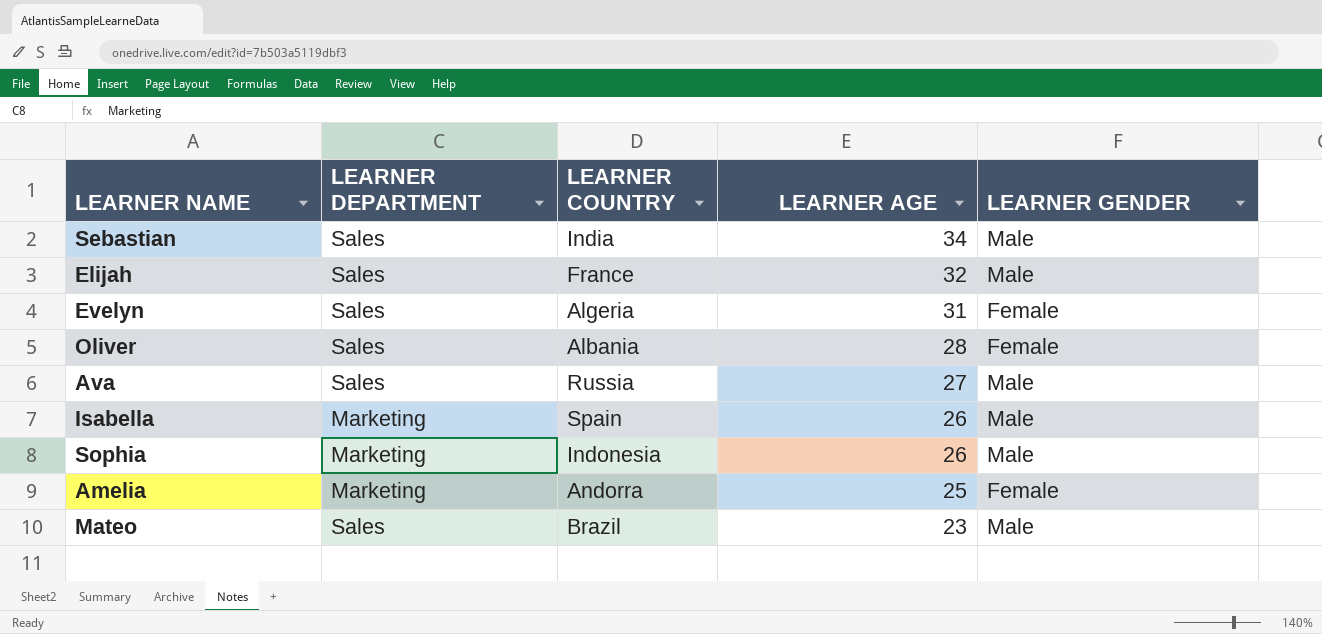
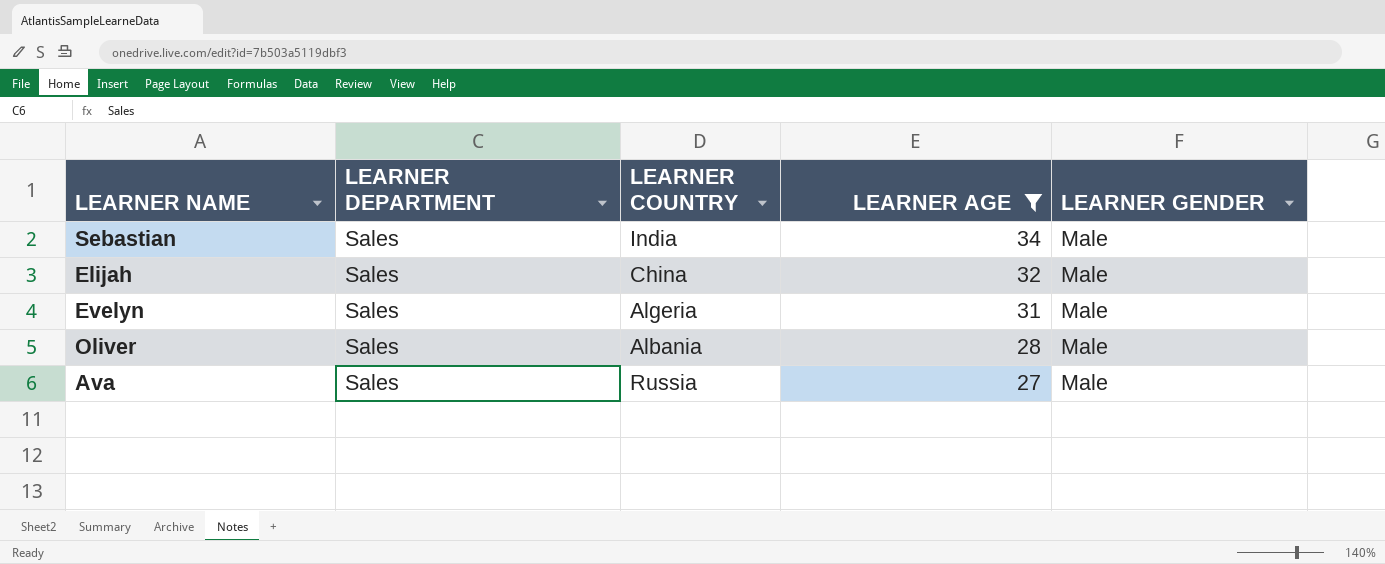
filter: none -> LEARNER AGE >= 27
Elijah | LEARNER COUNTRY: France -> China
Evelyn | LEARNER GENDER: Female -> Male
Oliver | LEARNER GENDER: Female -> Male

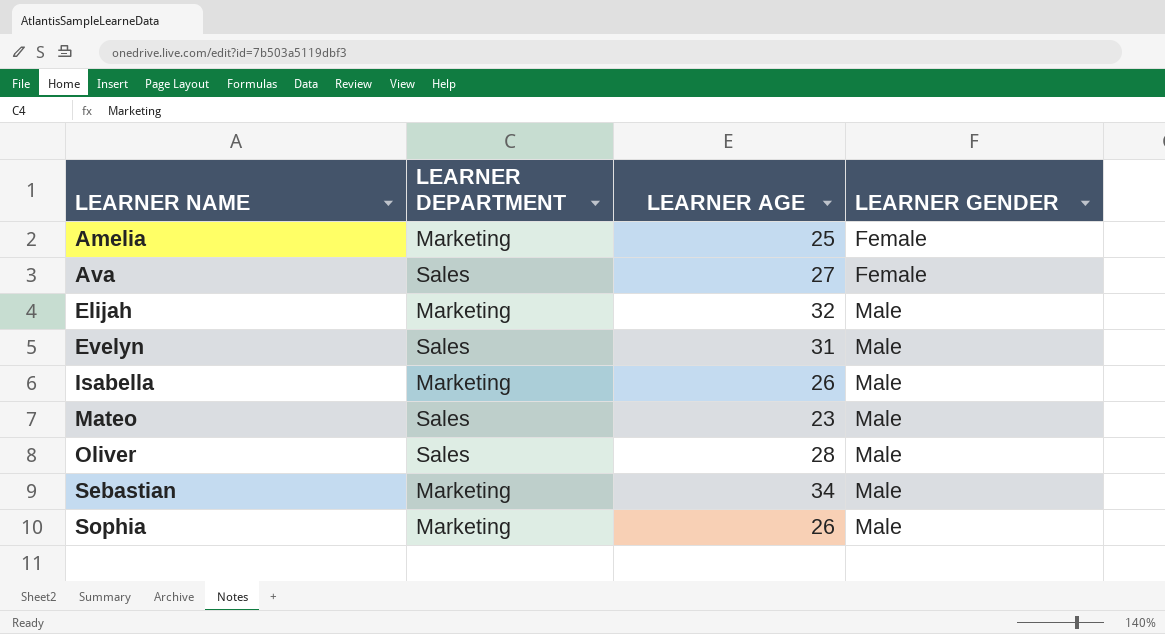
filter: LEARNER AGE >= 27 -> none
row order: LEARNER AGE descending -> LEARNER NAME ascending
column LEARNER COUNTRY | position: 3 -> none
Ava | LEARNER GENDER: Male -> Female
Elijah | LEARNER DEPARTMENT: Sales -> Marketing
Sebastian | LEARNER DEPARTMENT: Sales -> Marketing

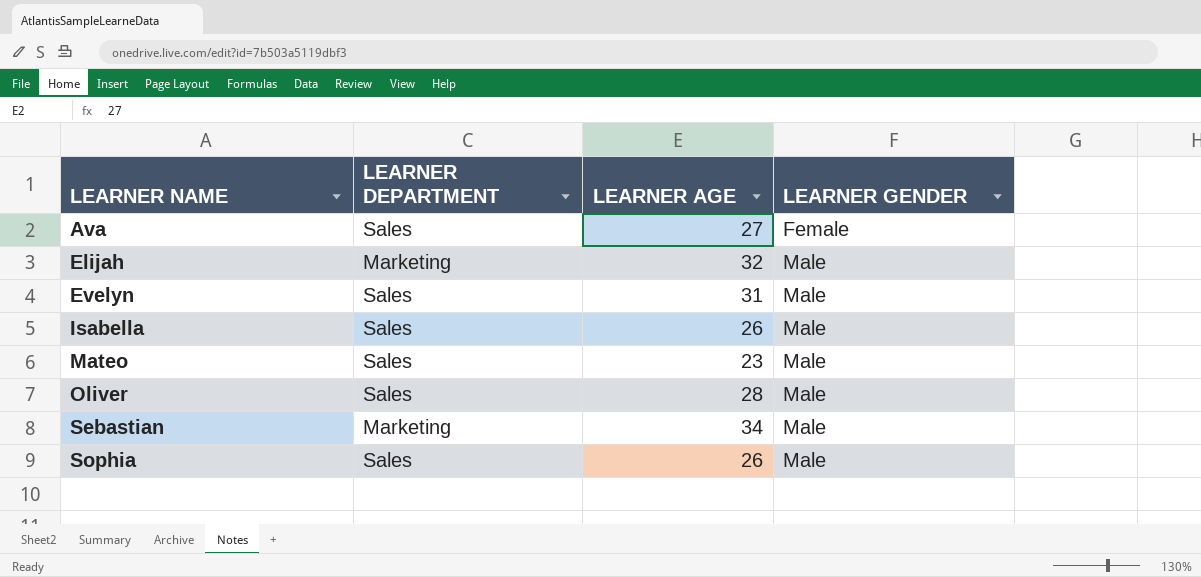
row Amelia: Marketing | 25 | Female -> none
Isabella | LEARNER DEPARTMENT: Marketing -> Sales
Sophia | LEARNER DEPARTMENT: Marketing -> Sales

